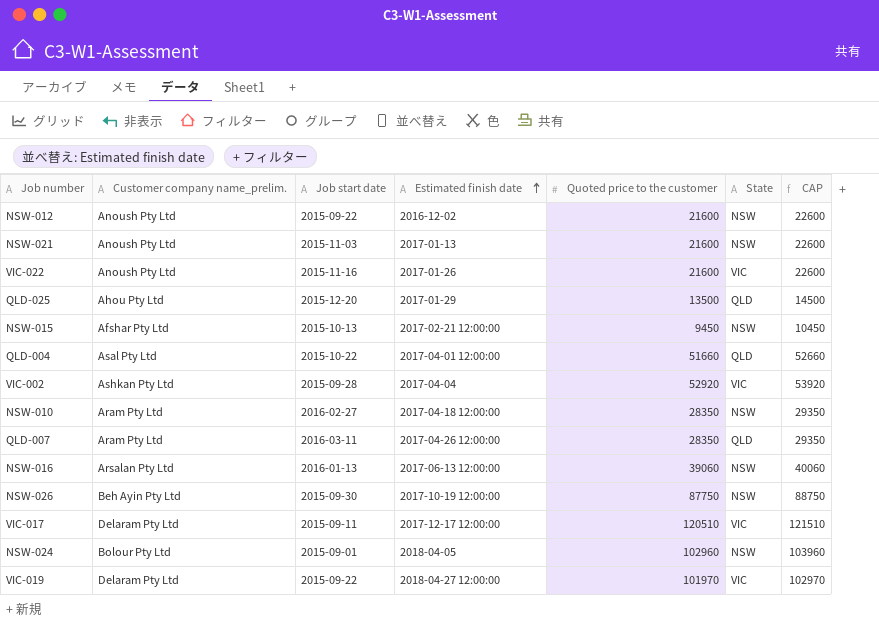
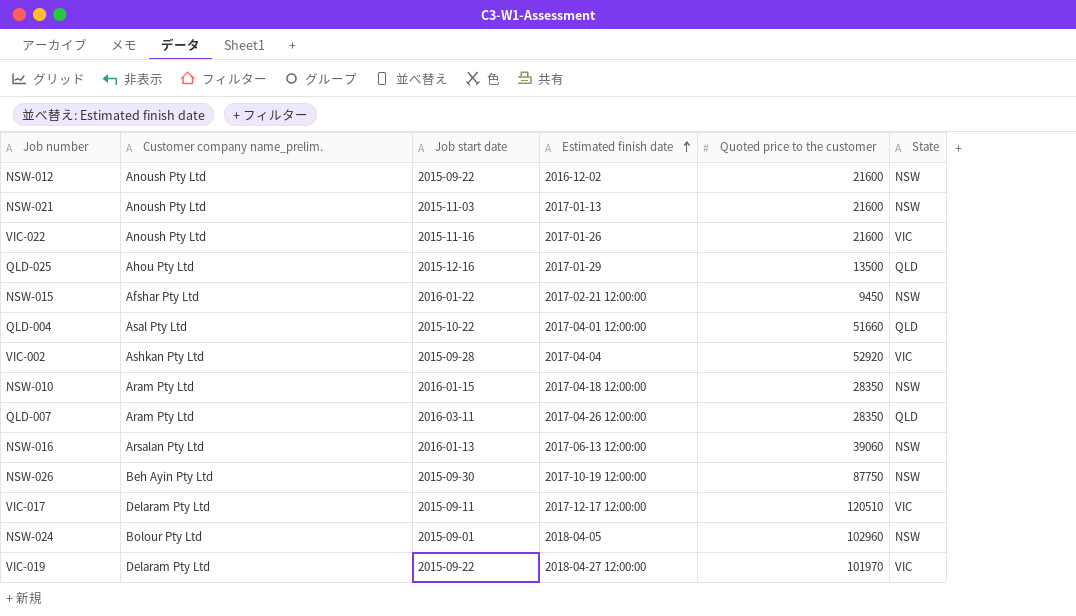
column CAP | formula: [Quoted price to the customer] + 1000 -> none
QLD-025 | Job start date: 2015-12-20 -> 2015-12-16
NSW-015 | Job start date: 2015-10-13 -> 2016-01-22
NSW-010 | Job start date: 2016-02-27 -> 2016-01-15

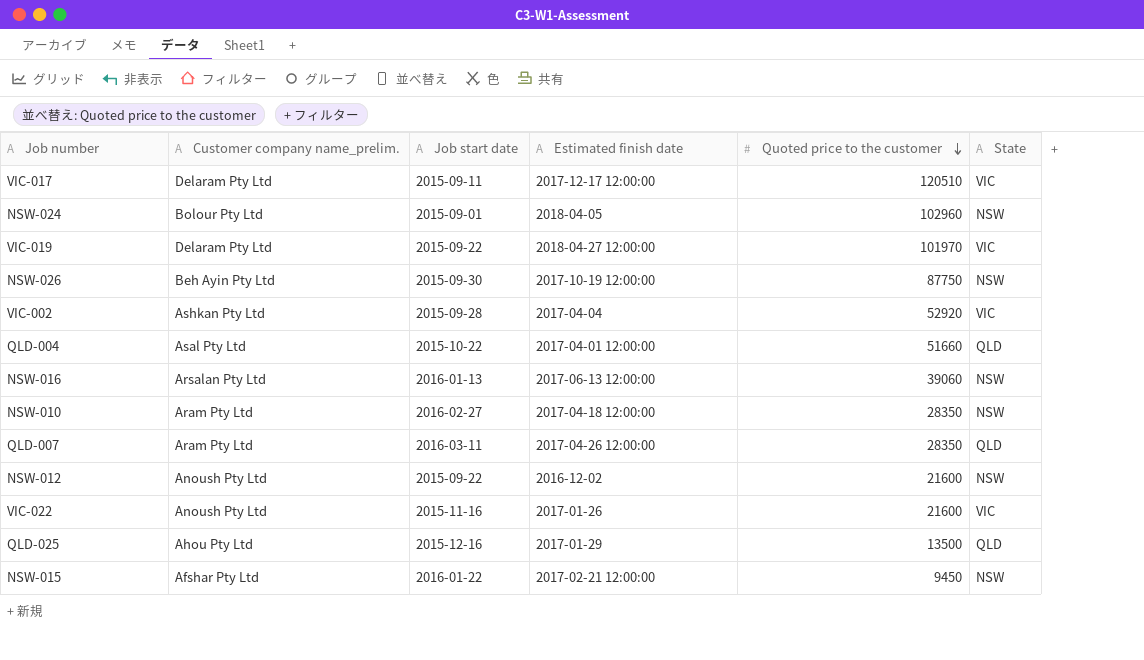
row order: Estimated finish date ascending -> Quoted price to the customer descending
row NSW-021: Anoush Pty Ltd | 2015-11-03 | 2017-01-13 | 21600 | NSW -> none
NSW-010 | Job start date: 2016-01-15 -> 2016-02-27

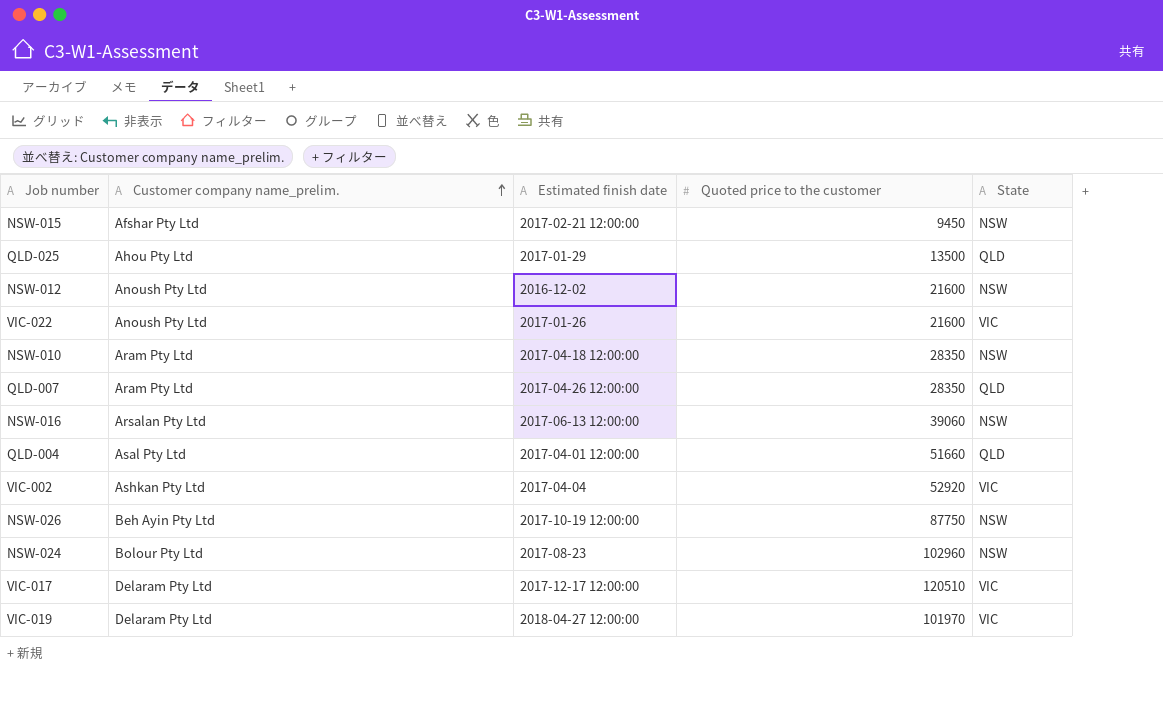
row order: Quoted price to the customer descending -> Customer company name_prelim. ascending
column Job start date | position: 3 -> none
NSW-024 | Estimated finish date: 2018-04-05 -> 2017-08-23

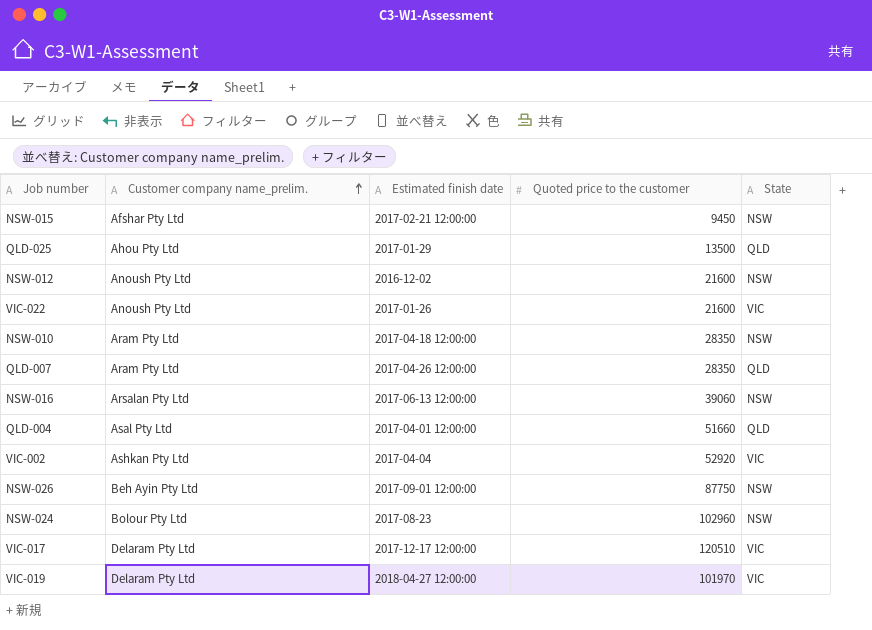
NSW-026 | Estimated finish date: 2017-10-19 12:00:00 -> 2017-09-01 12:00:00

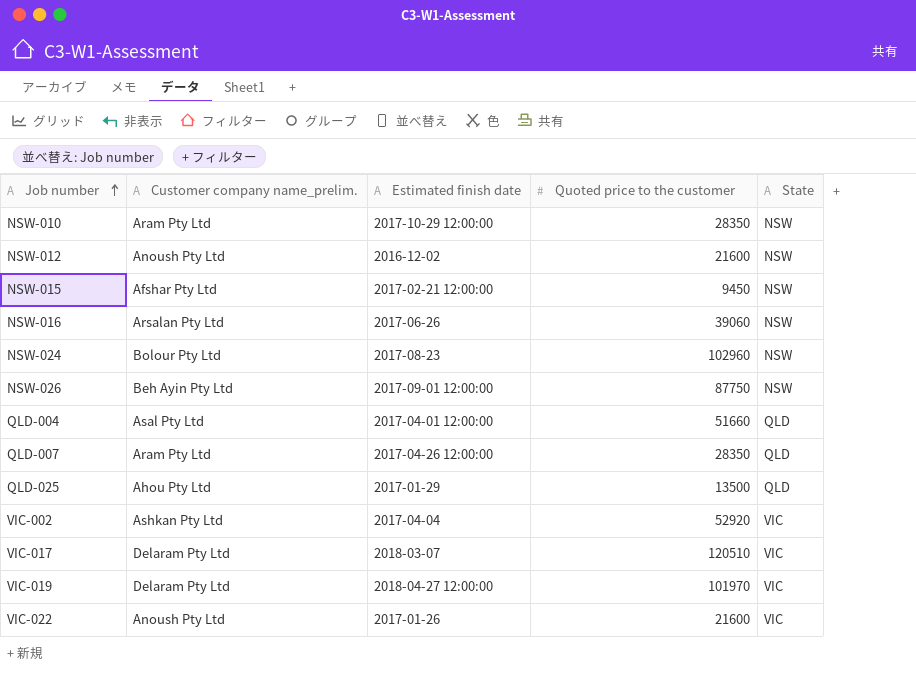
row order: Customer company name_prelim. ascending -> Job number ascending
NSW-010 | Estimated finish date: 2017-04-18 12:00:00 -> 2017-10-29 12:00:00
NSW-016 | Estimated finish date: 2017-06-13 12:00:00 -> 2017-06-26
VIC-017 | Estimated finish date: 2017-12-17 12:00:00 -> 2018-03-07

